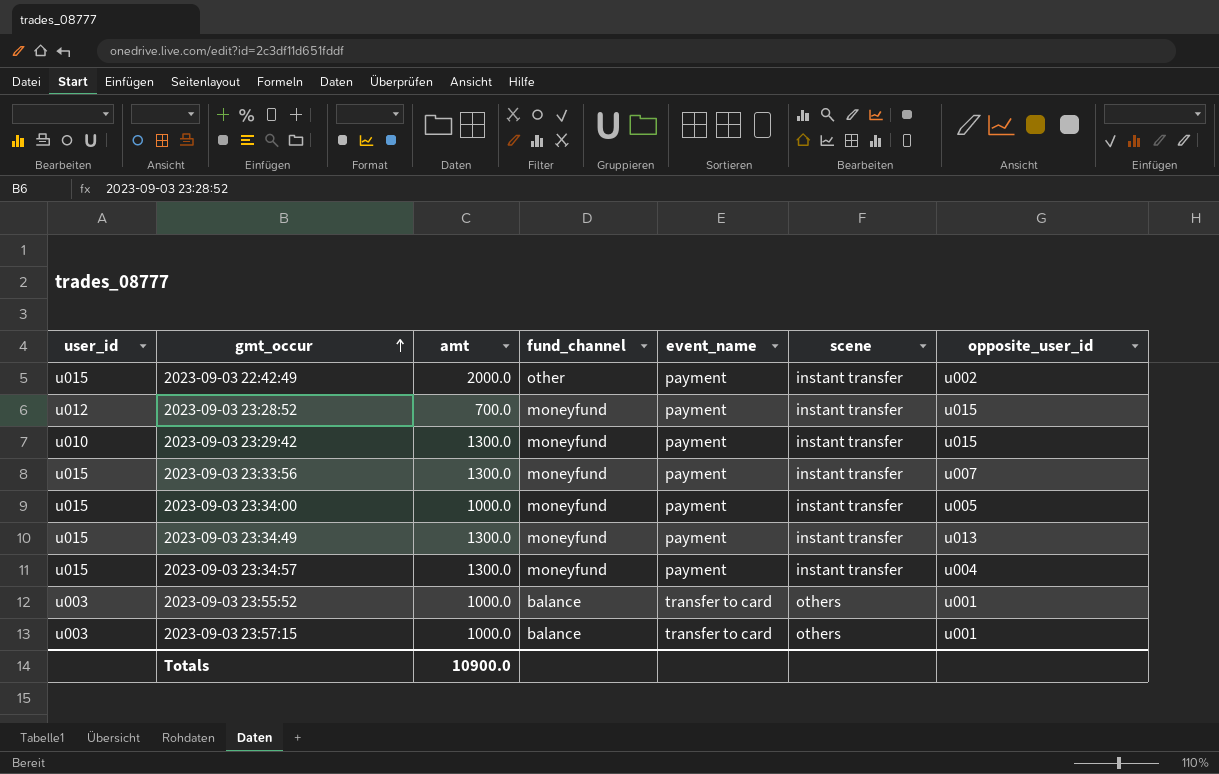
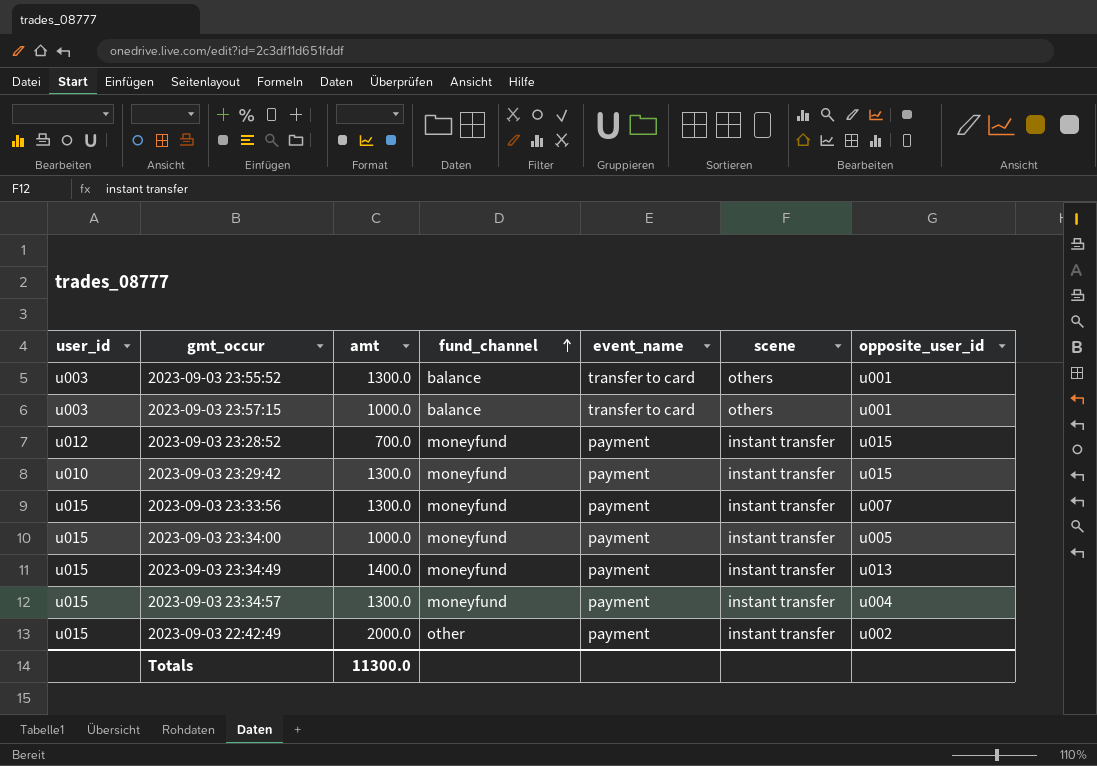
row order: gmt_occur ascending -> fund_channel ascending
2023-09-03 23:55:52 | amt: 1000.0 -> 1300.0
2023-09-03 23:34:49 | amt: 1300.0 -> 1400.0
Totals | amt: 10900.0 -> 11300.0

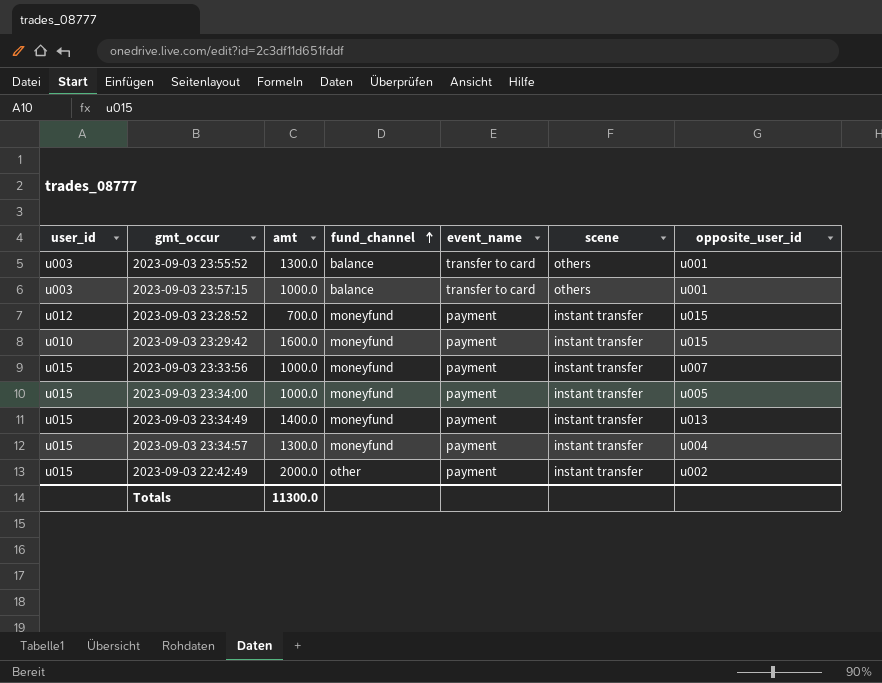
2023-09-03 23:29:42 | amt: 1300.0 -> 1600.0
2023-09-03 23:33:56 | amt: 1300.0 -> 1000.0

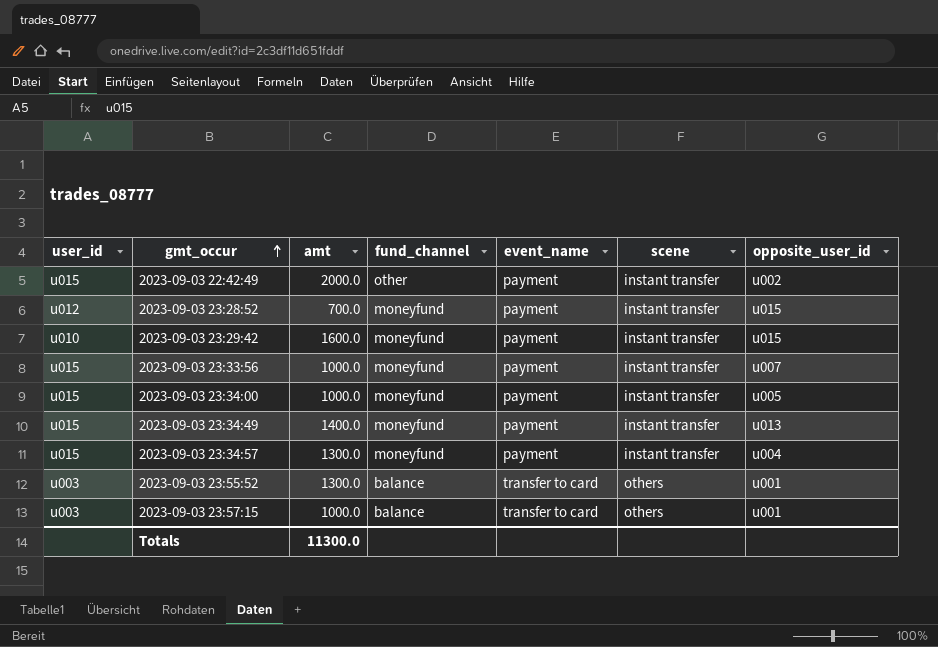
row order: fund_channel ascending -> gmt_occur ascending

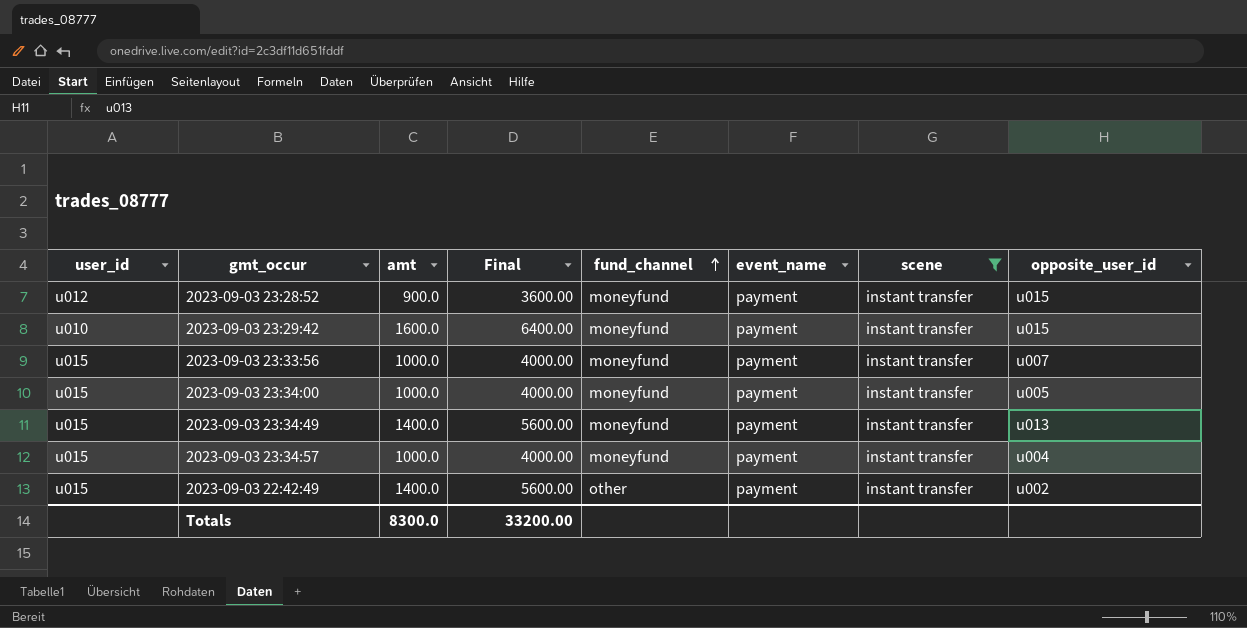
filter: none -> scene = instant transfer
row order: gmt_occur ascending -> fund_channel ascending
column Final | formula: none -> [amt] * 4
2023-09-03 23:28:52 | amt: 700.0 -> 900.0
2023-09-03 23:34:57 | amt: 1300.0 -> 1000.0
2023-09-03 22:42:49 | amt: 2000.0 -> 1400.0
Totals | amt: 11300.0 -> 8300.0

